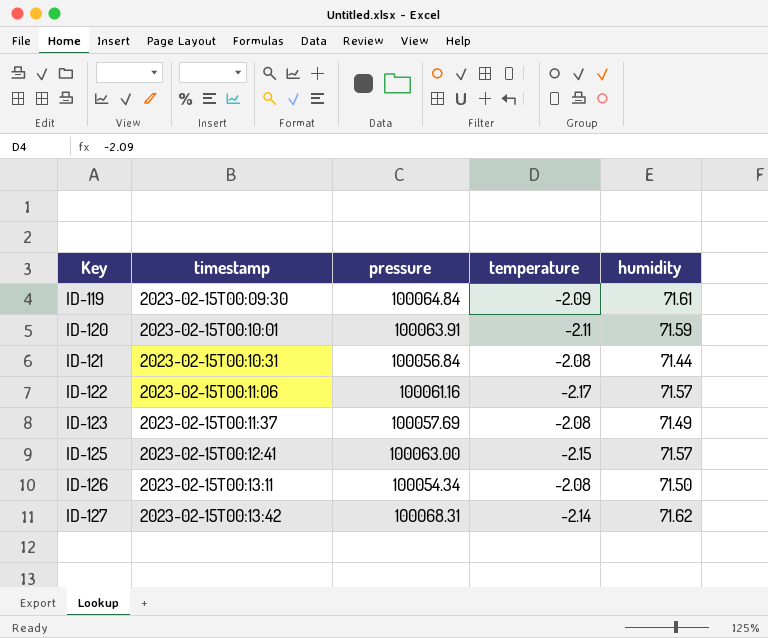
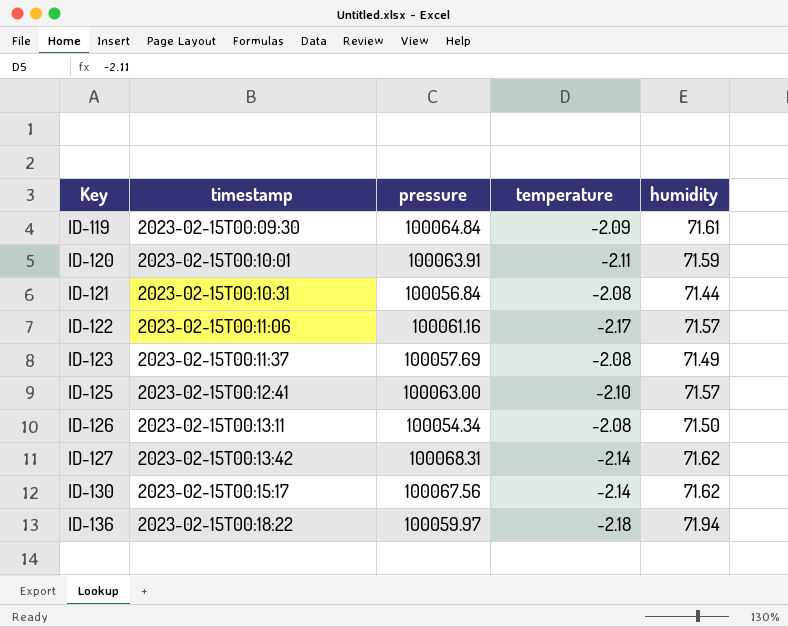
ID-125 | temperature: -2.15 -> -2.10
row ID-130: none -> 2023-02-15T00:15:17 | 100067.56 | -2.14 | 71.62
row ID-136: none -> 2023-02-15T00:18:22 | 100059.97 | -2.18 | 71.94

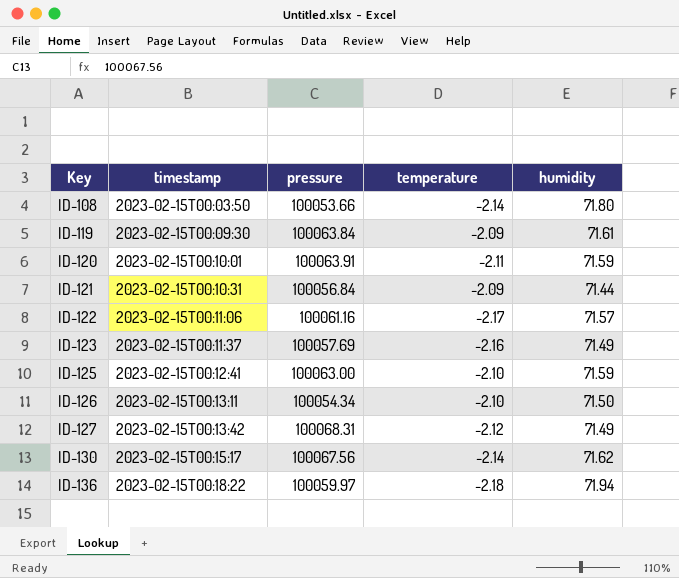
row ID-108: none -> 2023-02-15T00:03:50 | 100053.66 | -2.14 | 71.80
ID-119 | pressure: 100064.84 -> 100063.84
ID-121 | temperature: -2.08 -> -2.09
ID-123 | temperature: -2.08 -> -2.16
ID-125 | humidity: 71.57 -> 71.59
ID-126 | temperature: -2.08 -> -2.10
ID-127 | temperature: -2.14 -> -2.12
ID-127 | humidity: 71.62 -> 71.49

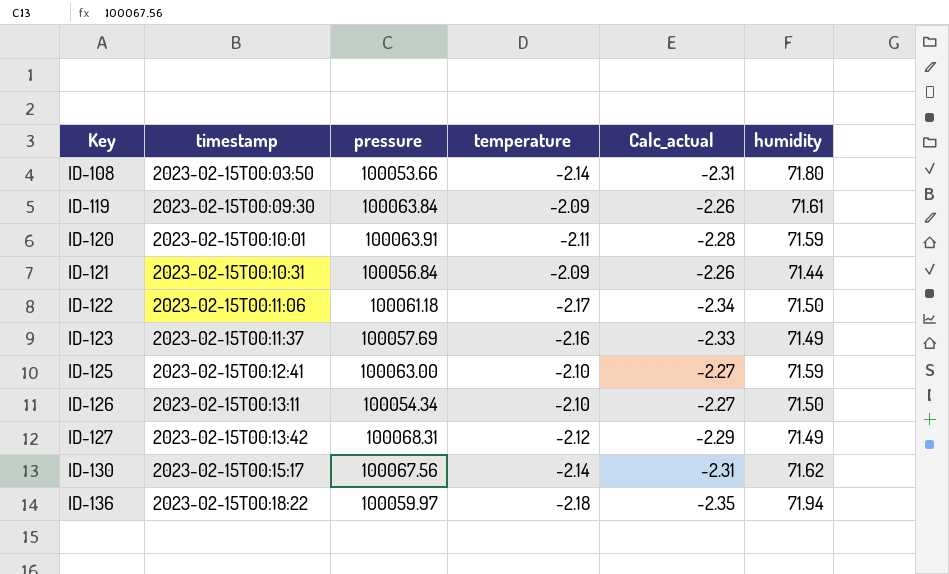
column Calc_actual | formula: none -> [temperature] * 1.08
ID-122 | pressure: 100061.16 -> 100061.18
ID-122 | humidity: 71.57 -> 71.50

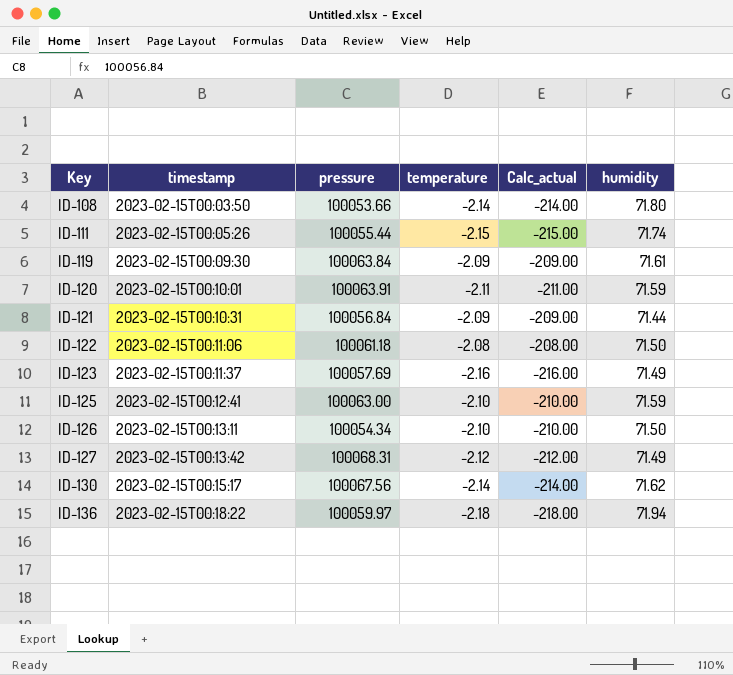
column Calc_actual | formula: [temperature] * 1.08 -> [temperature] * 100
row ID-111: none -> 2023-02-15T00:05:26 | 100055.44 | -2.15 | -215.00 | 71.74
ID-122 | temperature: -2.17 -> -2.08

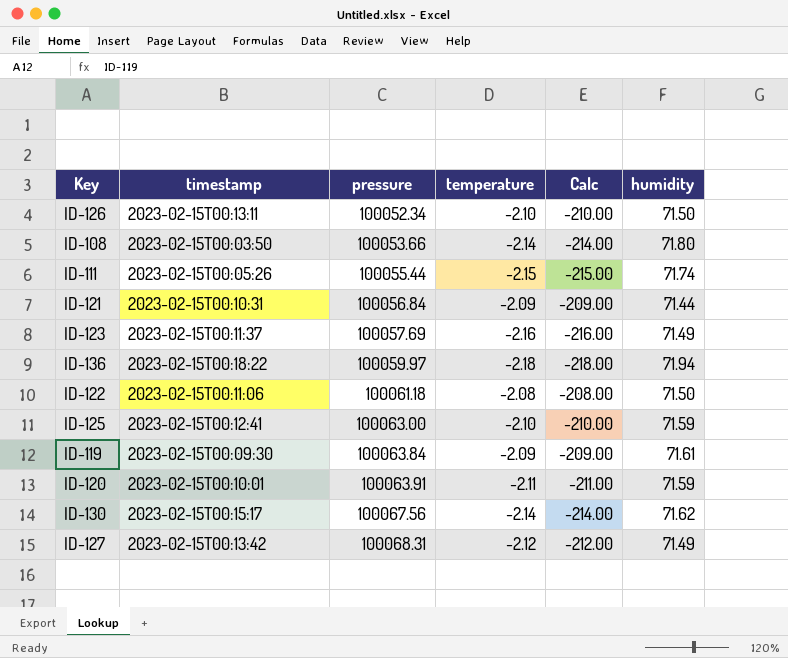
row order: Key ascending -> pressure ascending
column name: Calc_actual -> Calc
ID-126 | pressure: 100054.34 -> 100052.34

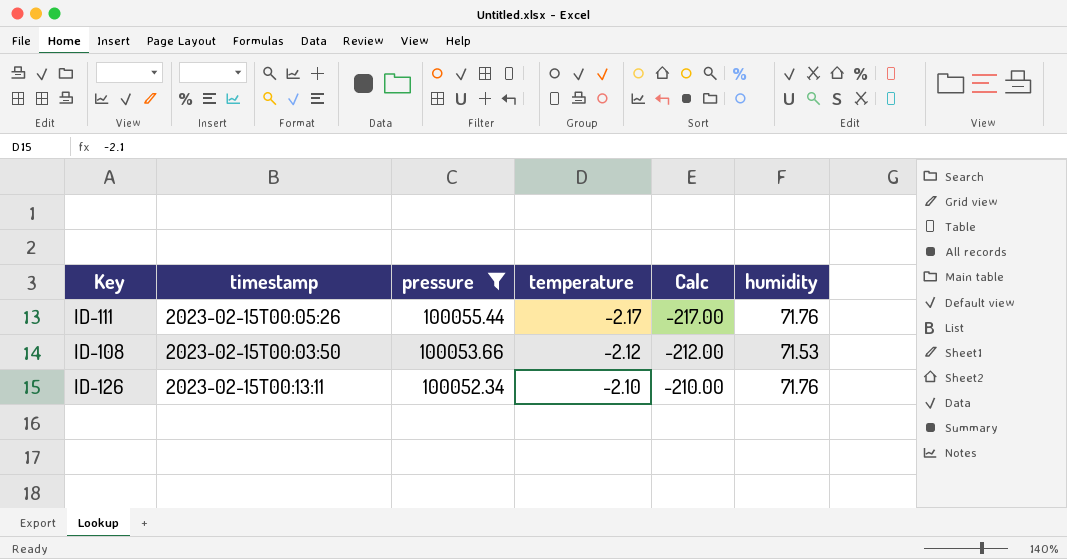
filter: none -> pressure <= 100055.44
row order: pressure ascending -> pressure descending
ID-111 | temperature: -2.15 -> -2.17
ID-111 | Calc: -215.00 -> -217.00
ID-111 | humidity: 71.74 -> 71.76
ID-108 | temperature: -2.14 -> -2.12
ID-108 | Calc: -214.00 -> -212.00
ID-108 | humidity: 71.80 -> 71.53
ID-126 | humidity: 71.50 -> 71.76

